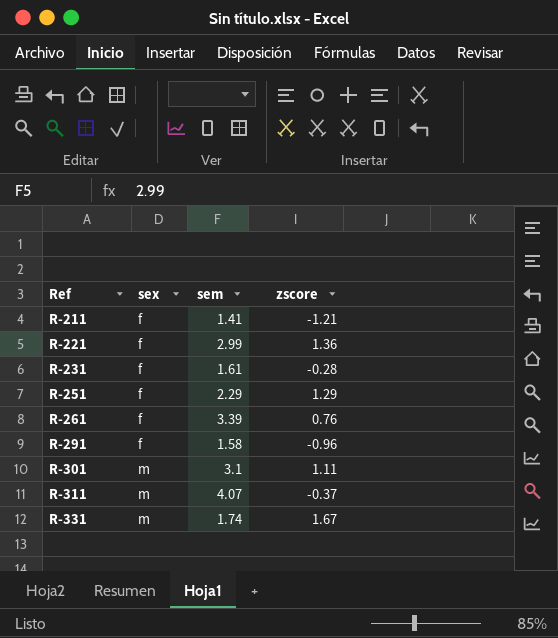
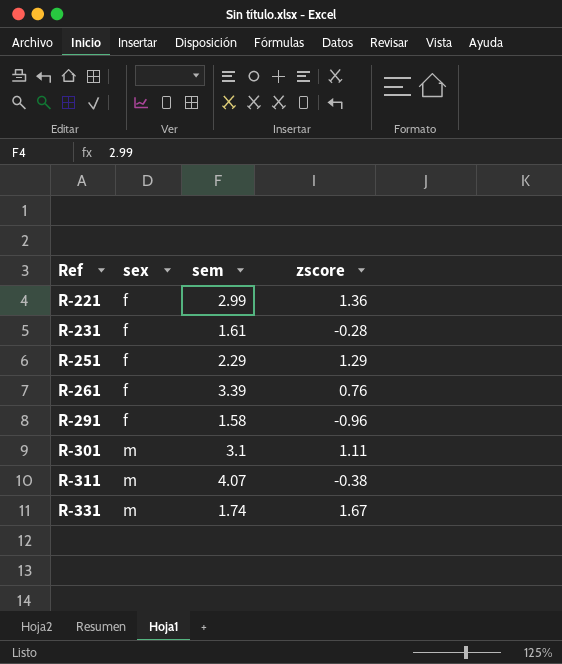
row R-211: f | 1.41 | -1.21 -> none
R-311 | zscore: -0.37 -> -0.38

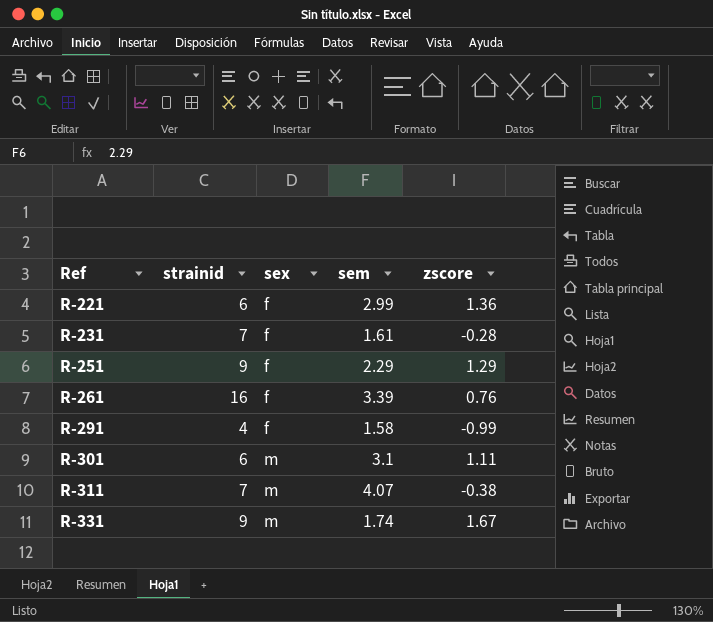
column strainid | position: none -> 2
R-291 | zscore: -0.96 -> -0.99

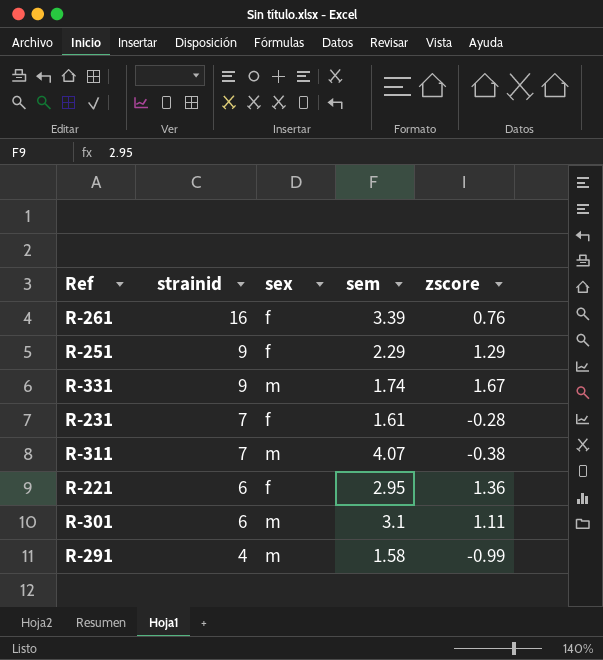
row order: Ref ascending -> strainid descending
R-221 | sem: 2.99 -> 2.95
R-291 | sex: f -> m

